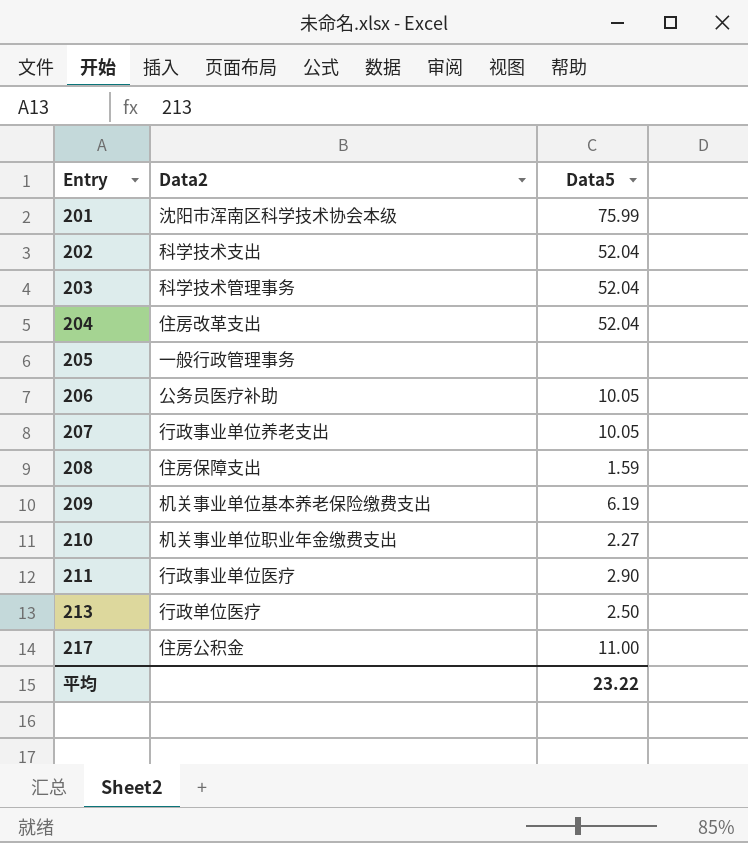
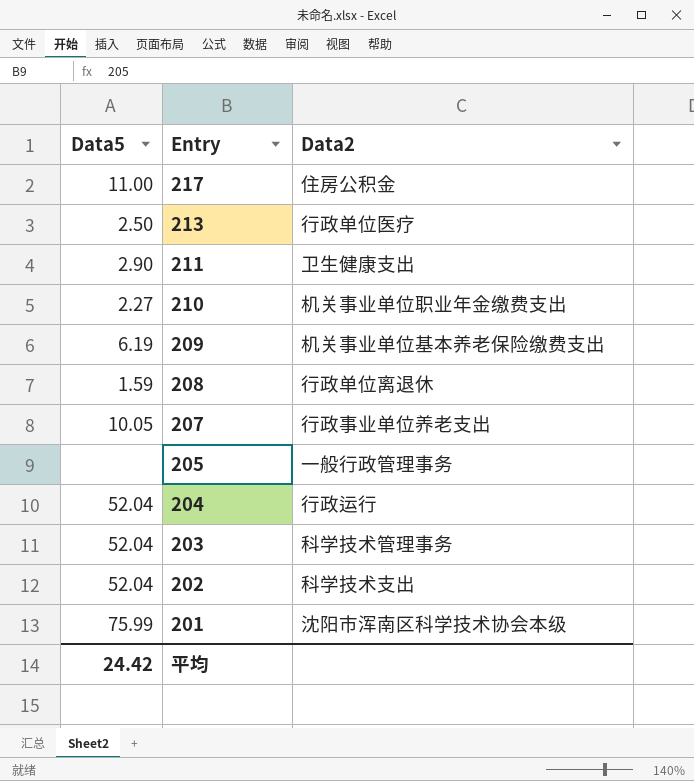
row order: Entry ascending -> Entry descending
column Data5 | position: 3 -> 1
row 206: 公务员医疗补助 | 10.05 -> none
211 | Data2: 行政事业单位医疗 -> 卫生健康支出
208 | Data2: 住房保障支出 -> 行政单位离退休
204 | Data2: 住房改革支出 -> 行政运行
平均 | Data5: 23.22 -> 24.42

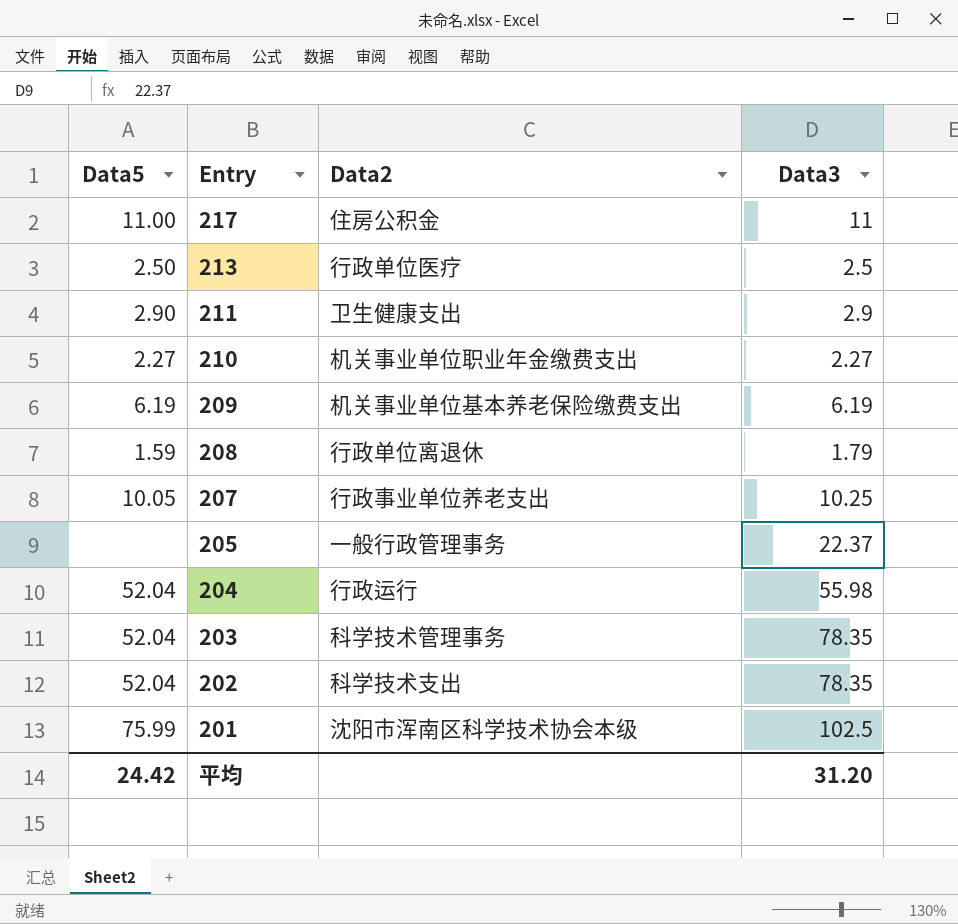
column Data3 | position: none -> 4

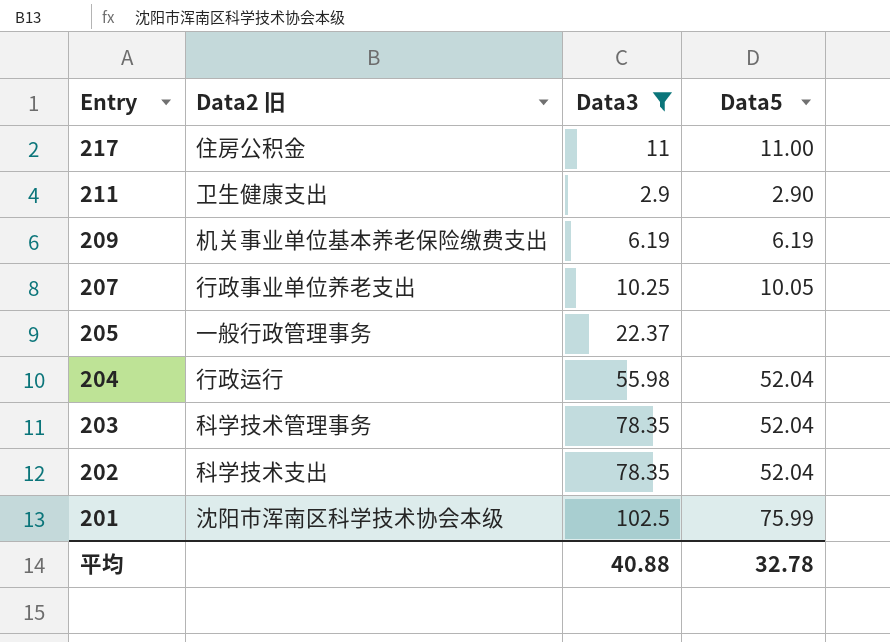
filter: none -> Data3 >= 2.9
column name: Data2 -> Data2 旧
column Data5 | position: 1 -> 4
平均 | Data3: 31.20 -> 40.88
平均 | Data5: 24.42 -> 32.78

